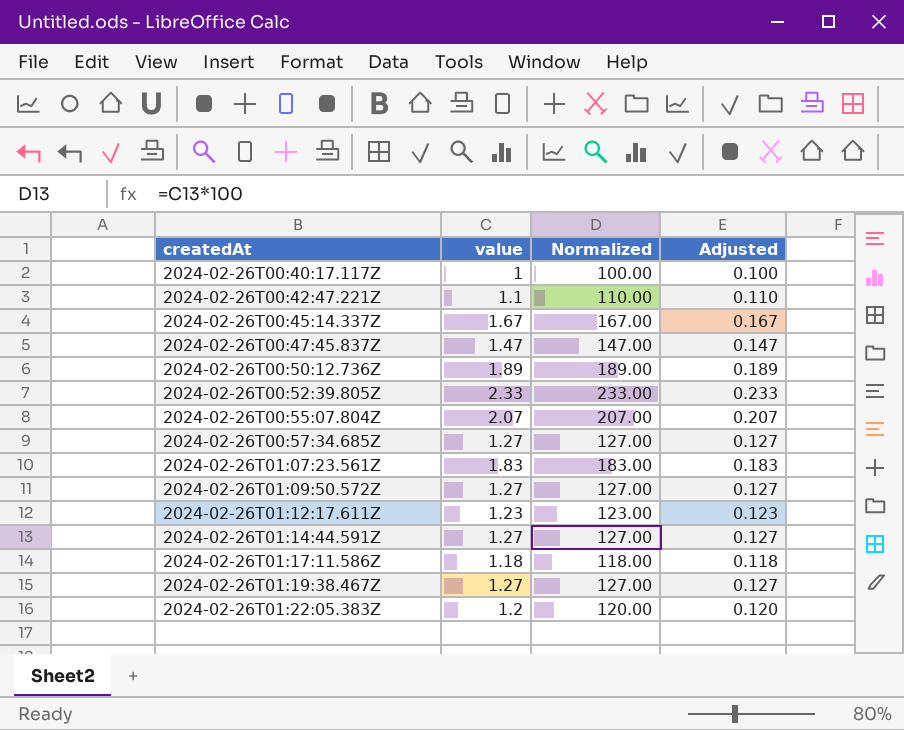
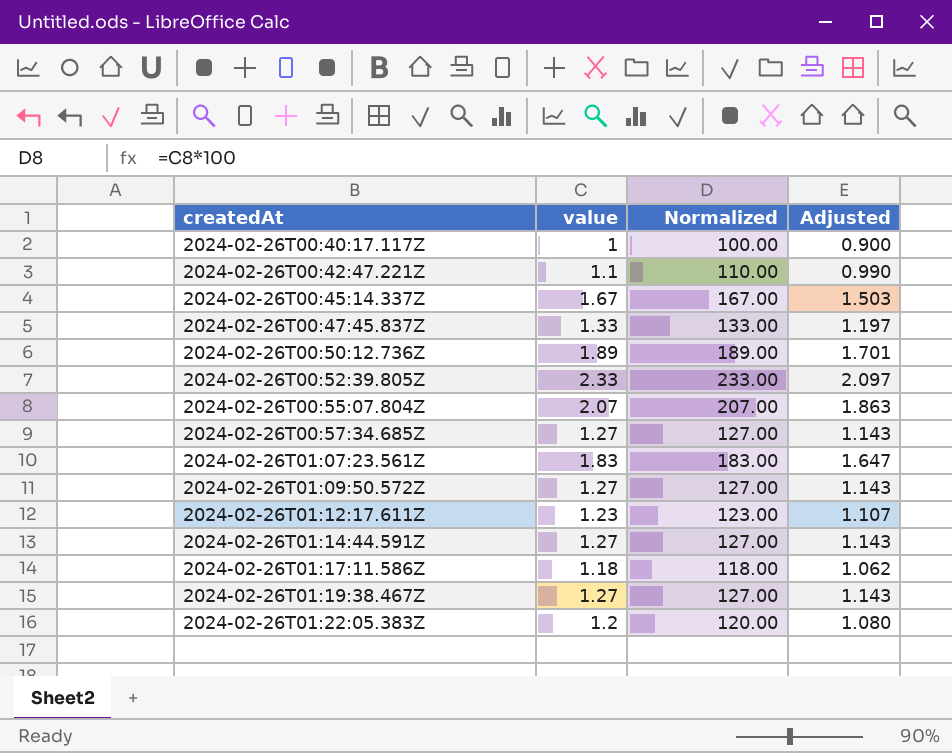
column Adjusted | formula: [value] * 0.1 -> [value] * 0.9
2024-02-26T00:47:45.837Z | value: 1.47 -> 1.33
2024-02-26T00:47:45.837Z | Normalized: 147.00 -> 133.00

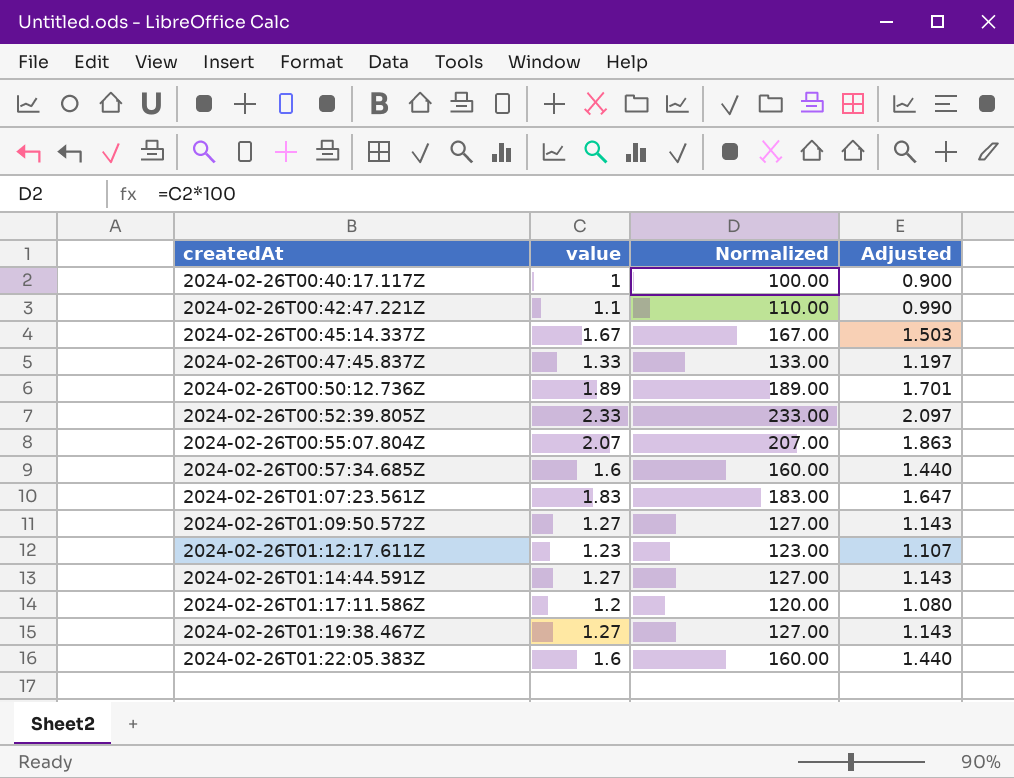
2024-02-26T00:57:34.685Z | value: 1.27 -> 1.6
2024-02-26T00:57:34.685Z | Normalized: 127.00 -> 160.00
2024-02-26T00:57:34.685Z | Adjusted: 1.143 -> 1.440
2024-02-26T01:17:11.586Z | value: 1.18 -> 1.2
2024-02-26T01:17:11.586Z | Normalized: 118.00 -> 120.00
2024-02-26T01:17:11.586Z | Adjusted: 1.062 -> 1.080
2024-02-26T01:22:05.383Z | value: 1.2 -> 1.6
2024-02-26T01:22:05.383Z | Normalized: 120.00 -> 160.00
2024-02-26T01:22:05.383Z | Adjusted: 1.080 -> 1.440

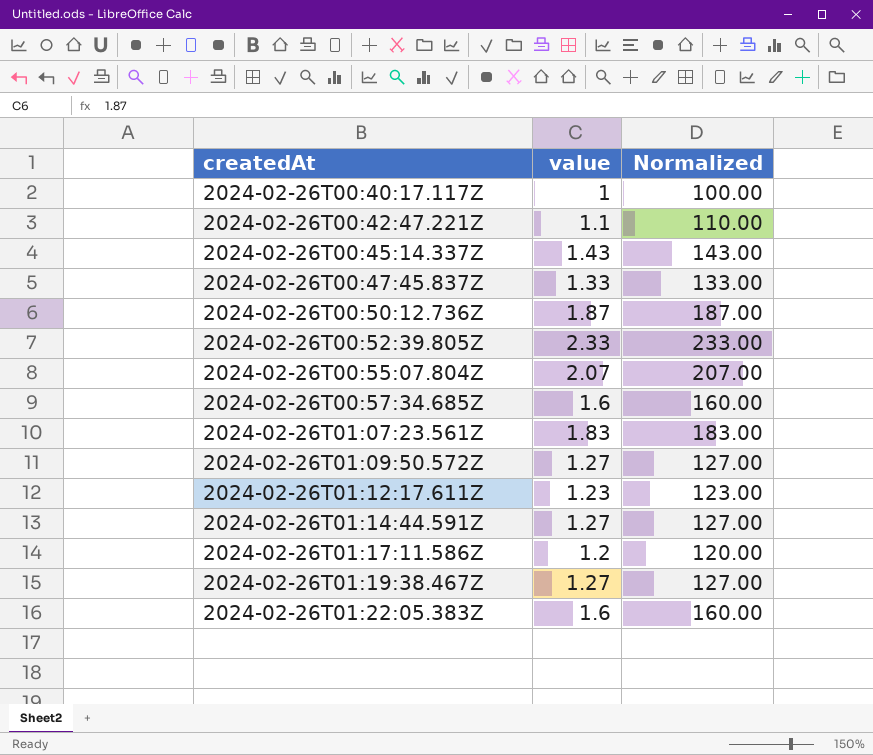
column Adjusted | formula: [value] * 0.9 -> none
2024-02-26T00:45:14.337Z | value: 1.67 -> 1.43
2024-02-26T00:45:14.337Z | Normalized: 167.00 -> 143.00
2024-02-26T00:50:12.736Z | value: 1.89 -> 1.87
2024-02-26T00:50:12.736Z | Normalized: 189.00 -> 187.00

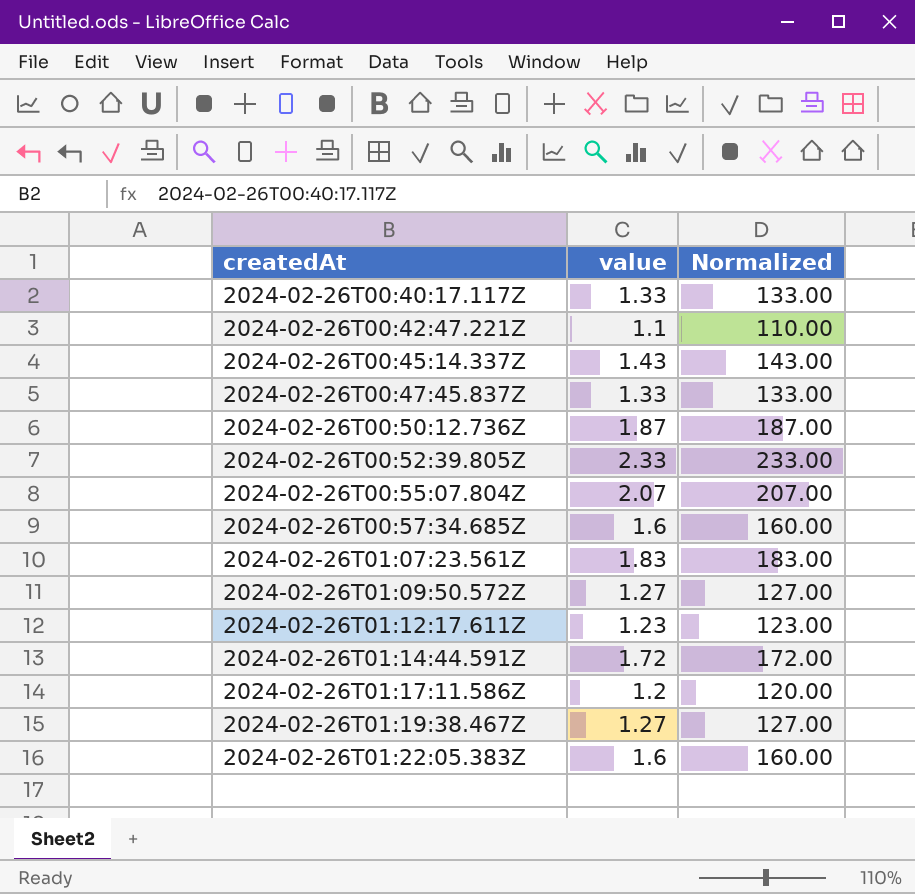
2024-02-26T00:40:17.117Z | value: 1 -> 1.33
2024-02-26T00:40:17.117Z | Normalized: 100.00 -> 133.00
2024-02-26T01:14:44.591Z | value: 1.27 -> 1.72
2024-02-26T01:14:44.591Z | Normalized: 127.00 -> 172.00

